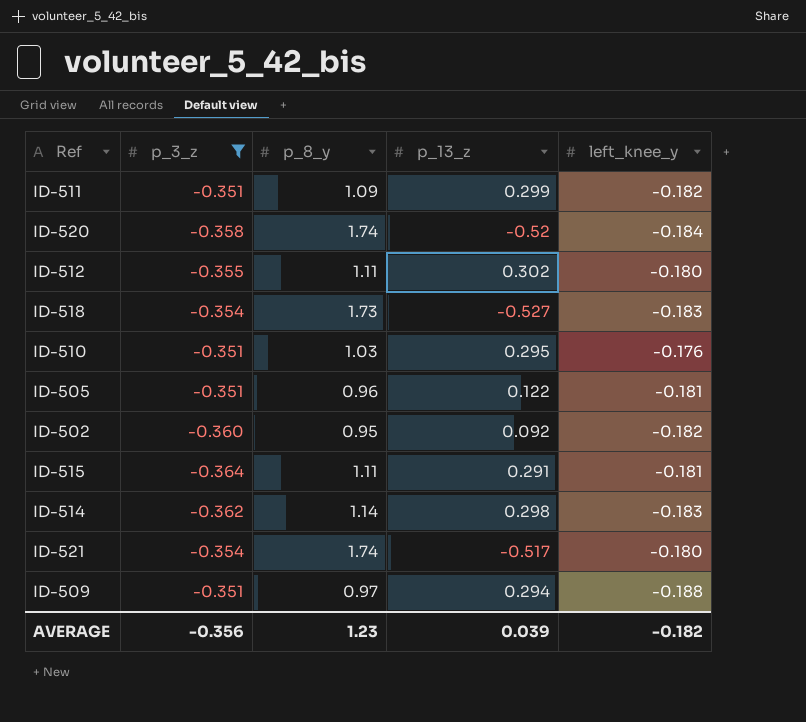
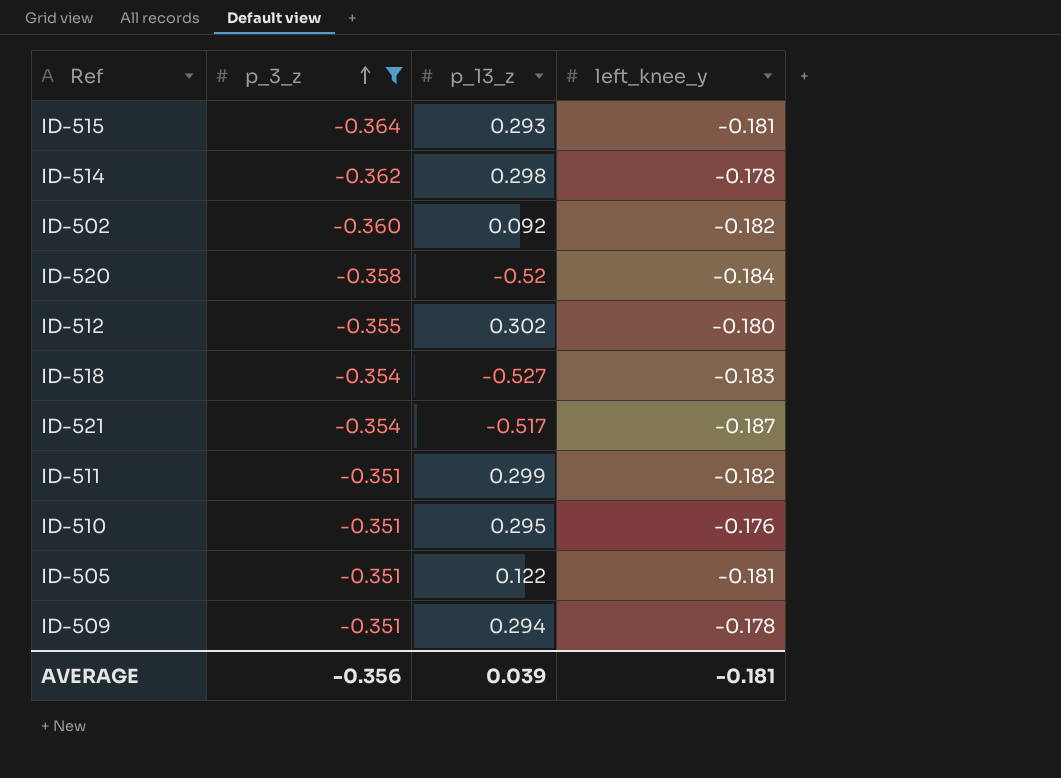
row order: none -> p_3_z ascending
column p_8_y | position: 3 -> none
ID-515 | p_13_z: 0.291 -> 0.293
ID-514 | left_knee_y: -0.183 -> -0.178
ID-521 | left_knee_y: -0.180 -> -0.187
ID-509 | left_knee_y: -0.188 -> -0.178
AVERAGE | left_knee_y: -0.182 -> -0.181

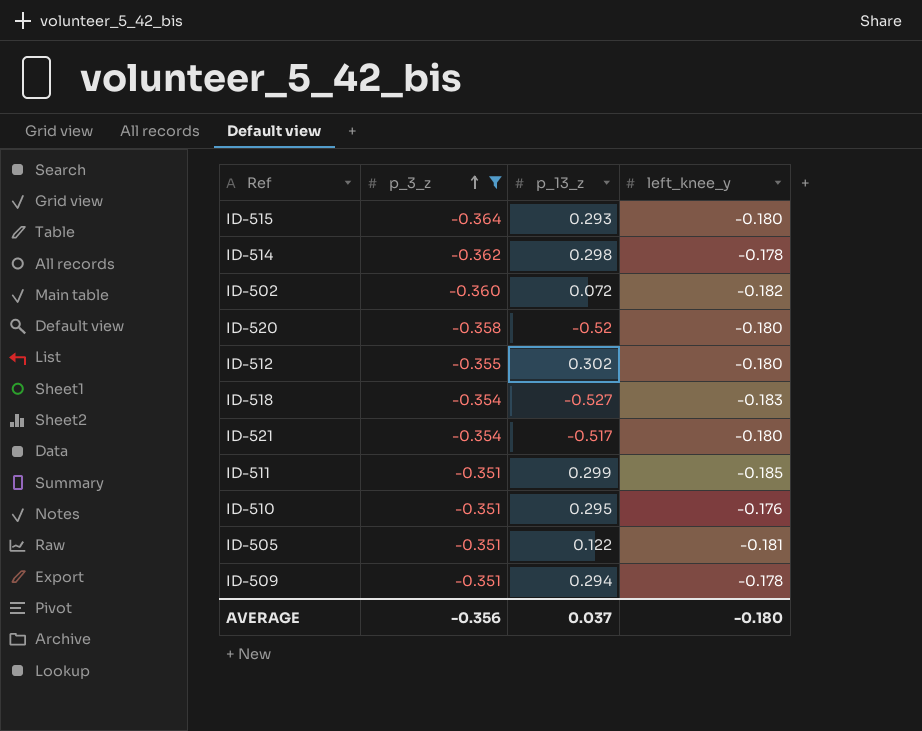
ID-515 | left_knee_y: -0.181 -> -0.180
ID-502 | p_13_z: 0.092 -> 0.072
ID-520 | left_knee_y: -0.184 -> -0.180
ID-521 | left_knee_y: -0.187 -> -0.180
ID-511 | left_knee_y: -0.182 -> -0.185
AVERAGE | p_13_z: 0.039 -> 0.037
AVERAGE | left_knee_y: -0.181 -> -0.180

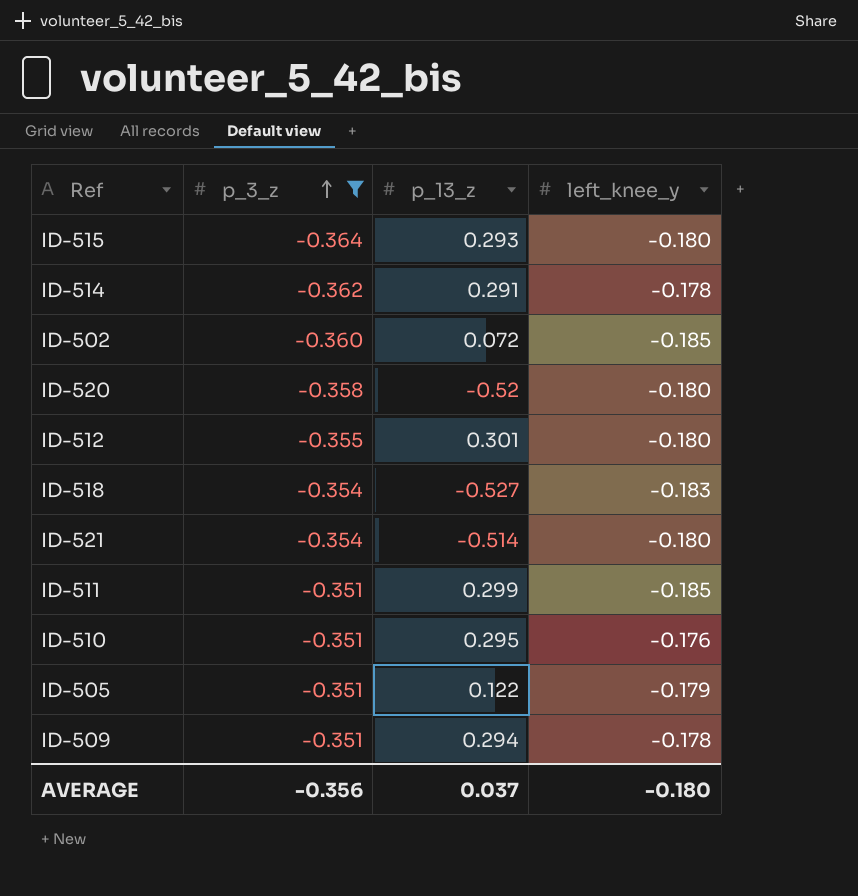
ID-514 | p_13_z: 0.298 -> 0.291
ID-502 | left_knee_y: -0.182 -> -0.185
ID-512 | p_13_z: 0.302 -> 0.301
ID-521 | p_13_z: -0.517 -> -0.514
ID-505 | left_knee_y: -0.181 -> -0.179

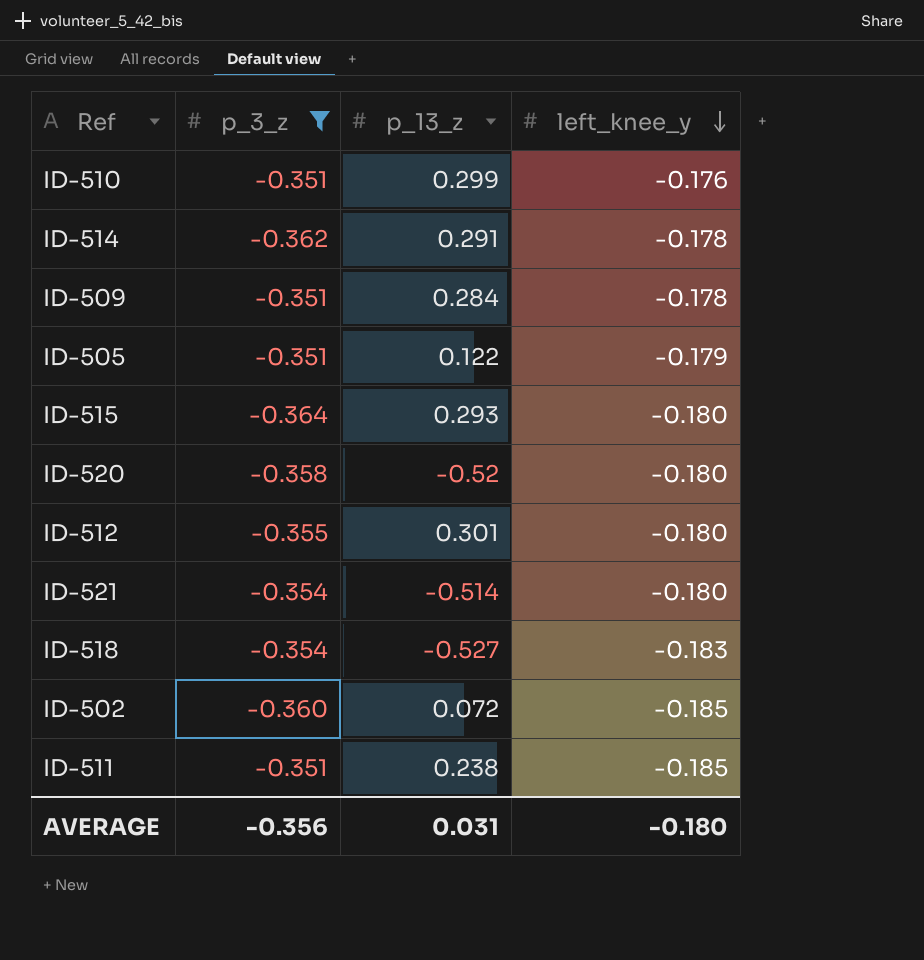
row order: p_3_z ascending -> left_knee_y descending
ID-510 | p_13_z: 0.295 -> 0.299
ID-509 | p_13_z: 0.294 -> 0.284
ID-511 | p_13_z: 0.299 -> 0.238
AVERAGE | p_13_z: 0.037 -> 0.031

